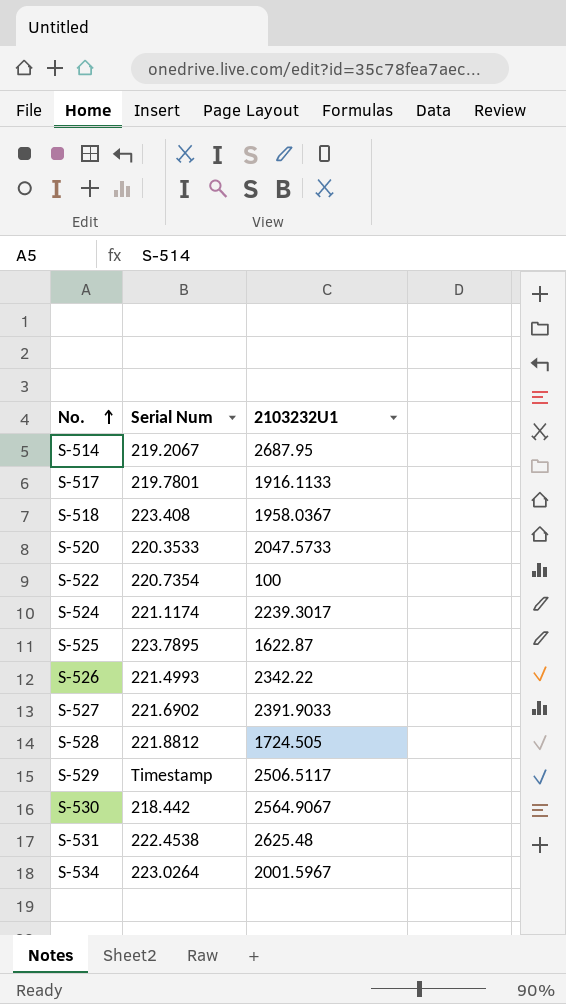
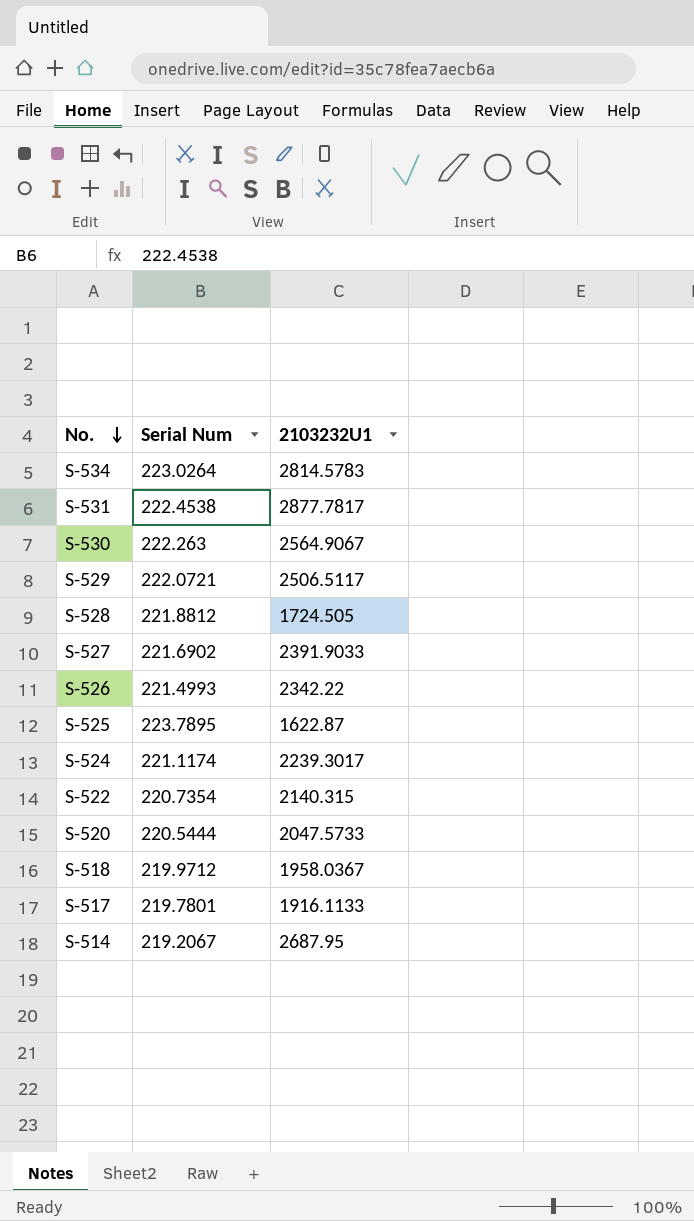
row order: No. ascending -> No. descending
S-534 | 2103232U1: 2001.5967 -> 2814.5783
S-531 | 2103232U1: 2625.48 -> 2877.7817
S-530 | Serial Num: 218.442 -> 222.263
S-529 | Serial Num: Timestamp -> 222.0721
S-522 | 2103232U1: 100 -> 2140.315
S-520 | Serial Num: 220.3533 -> 220.5444
S-518 | Serial Num: 223.408 -> 219.9712

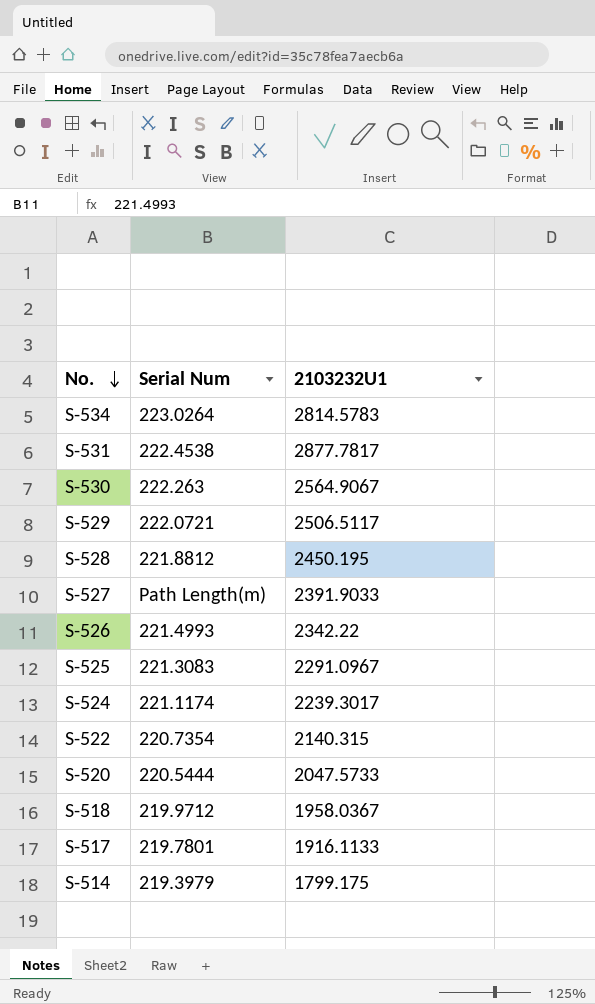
S-528 | 2103232U1: 1724.505 -> 2450.195
S-527 | Serial Num: 221.6902 -> Path Length(m)
S-525 | Serial Num: 223.7895 -> 221.3083
S-525 | 2103232U1: 1622.87 -> 2291.0967
S-514 | Serial Num: 219.2067 -> 219.3979
S-514 | 2103232U1: 2687.95 -> 1799.175

